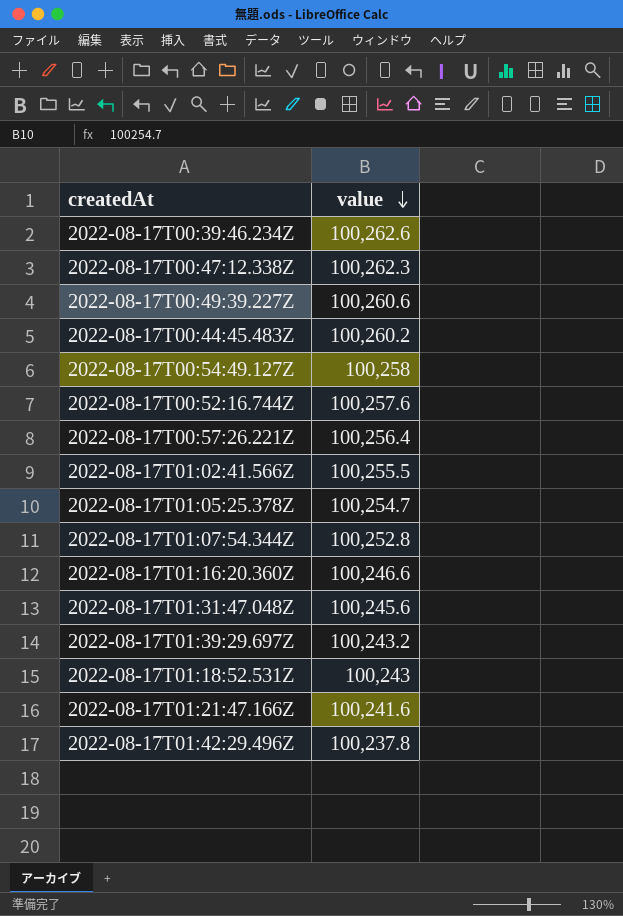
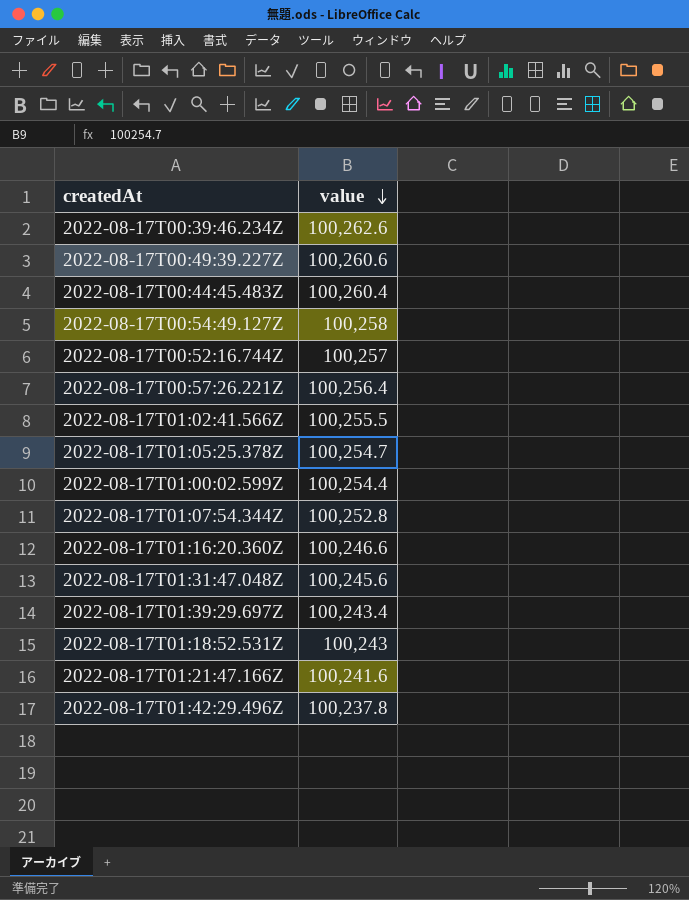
row 2022-08-17T00:47:12.338Z: 100,262.3 -> none
2022-08-17T00:44:45.483Z | value: 100,260.2 -> 100,260.4
2022-08-17T00:52:16.744Z | value: 100,257.6 -> 100,257
row 2022-08-17T01:00:02.599Z: none -> 100,254.4
2022-08-17T01:39:29.697Z | value: 100,243.2 -> 100,243.4

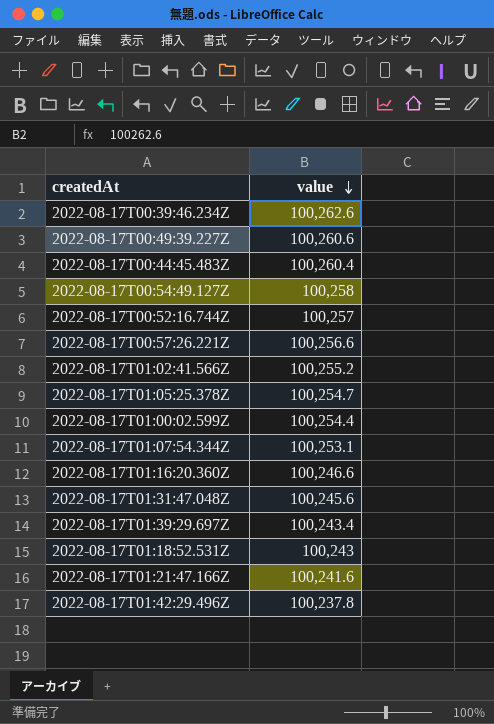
2022-08-17T00:57:26.221Z | value: 100,256.4 -> 100,256.6
2022-08-17T01:02:41.566Z | value: 100,255.5 -> 100,255.2
2022-08-17T01:07:54.344Z | value: 100,252.8 -> 100,253.1

